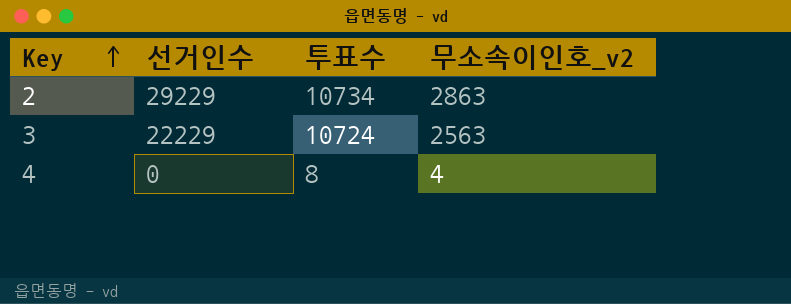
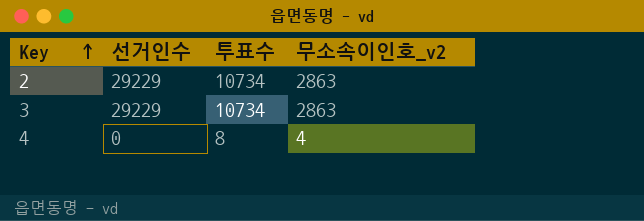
3 | 선거인수: 22229 -> 29229
3 | 투표수: 10724 -> 10734
3 | 무소속이인호_v2: 2563 -> 2863

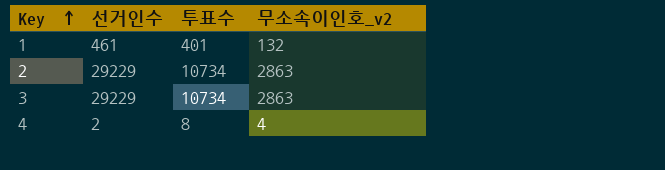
row 1: none -> 461 | 401 | 132
4 | 선거인수: 0 -> 2

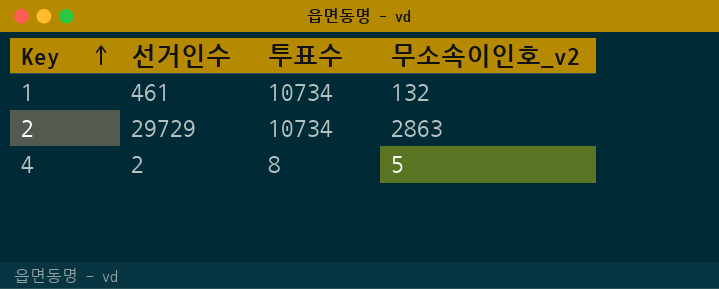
row 3: 29229 | 10734 | 2863 -> none
1 | 투표수: 401 -> 10734
2 | 선거인수: 29229 -> 29729
4 | 무소속이인호_v2: 4 -> 5

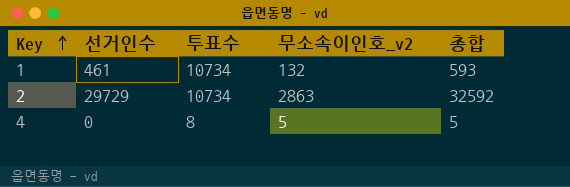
column 총합 | formula: none -> [선거인수] + [무소속이인호_v2]
4 | 선거인수: 2 -> 0

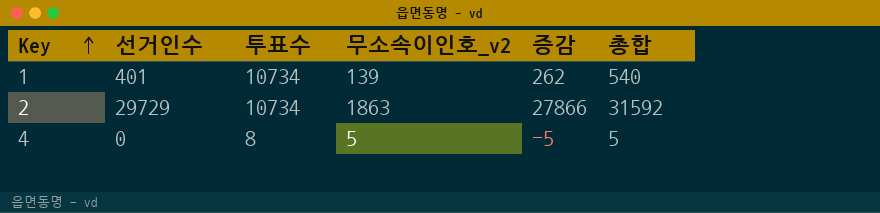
column 증감 | formula: none -> [선거인수] - [무소속이인호_v2]
1 | 선거인수: 461 -> 401
1 | 무소속이인호_v2: 132 -> 139
1 | 총합: 593 -> 540
2 | 무소속이인호_v2: 2863 -> 1863
2 | 총합: 32592 -> 31592

